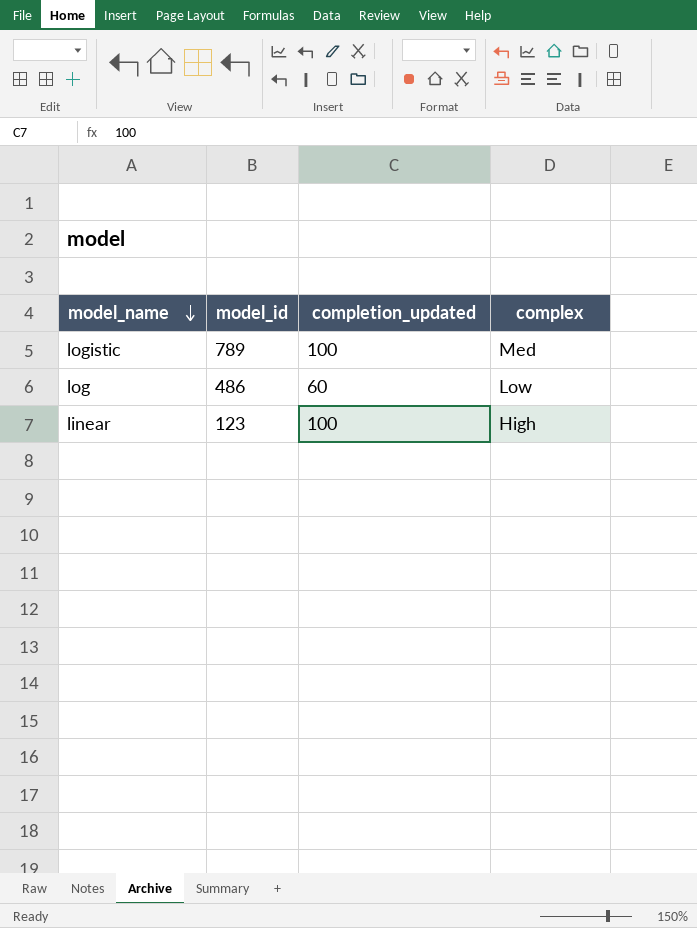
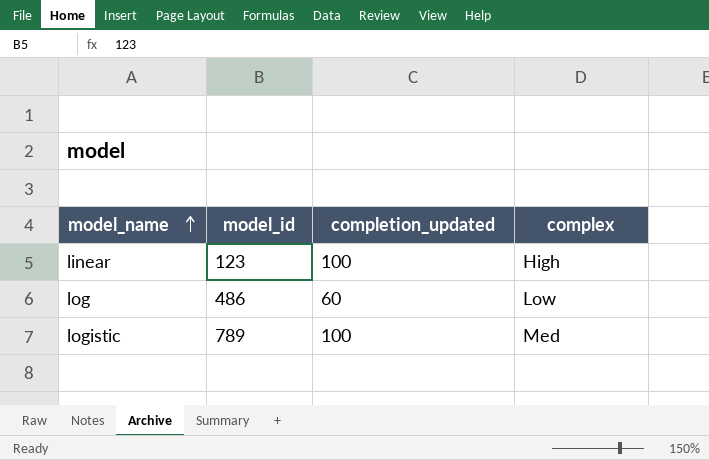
row order: model_name descending -> model_name ascending

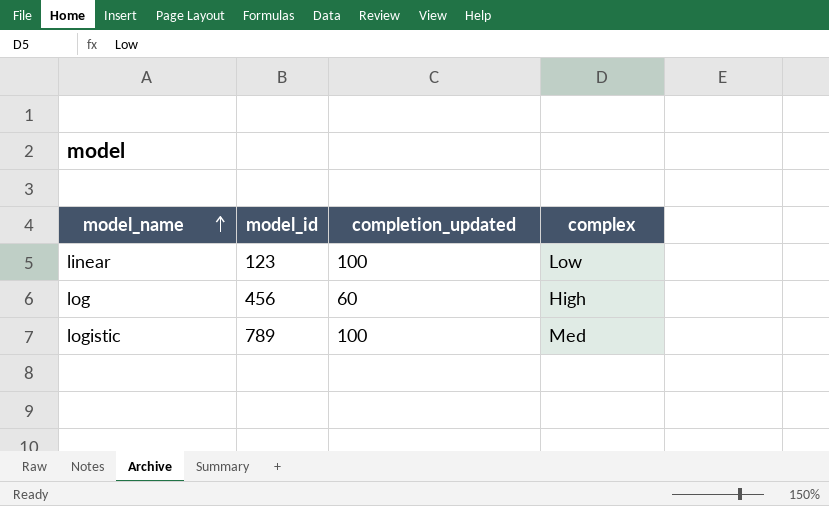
linear | complex: High -> Low
log | model_id: 486 -> 456
log | complex: Low -> High

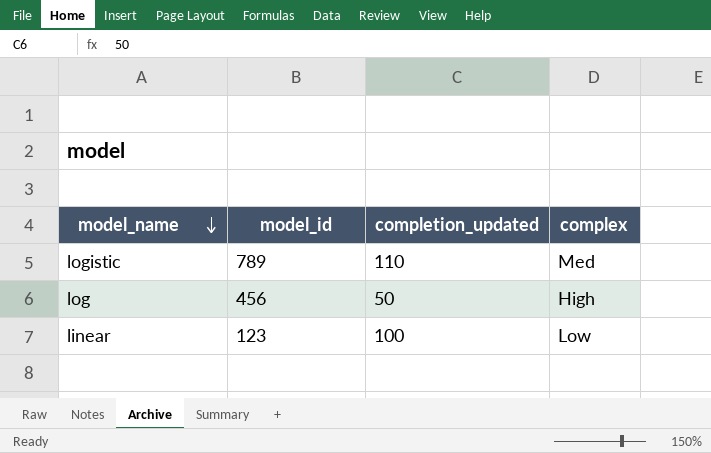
row order: model_name ascending -> model_name descending
logistic | completion_updated: 100 -> 110
log | completion_updated: 60 -> 50

